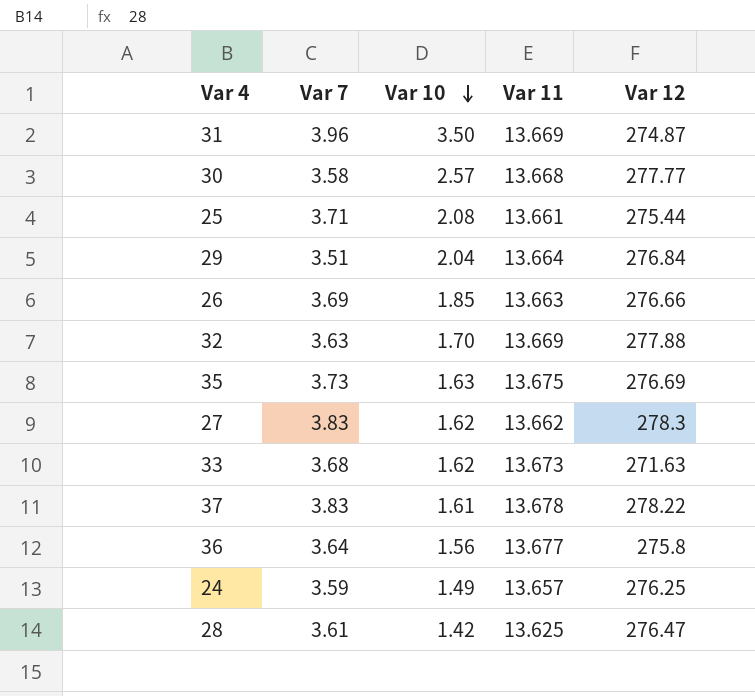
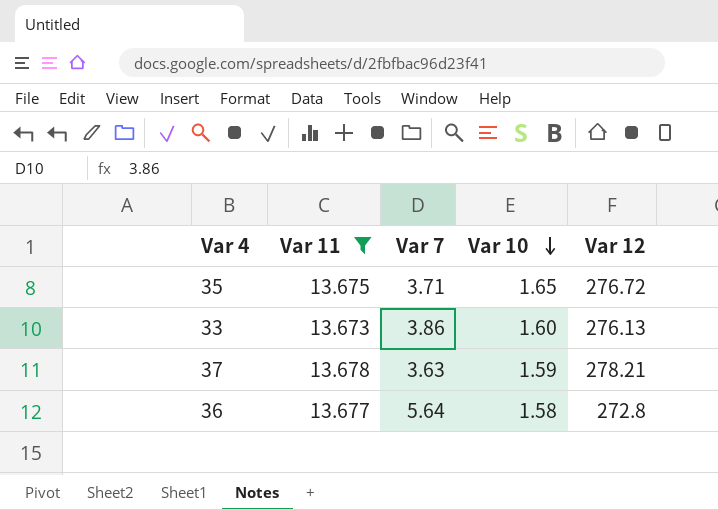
filter: none -> Var 11 >= 13.673
column Var 11 | position: 4 -> 2
35 | Var 7: 3.73 -> 3.71
35 | Var 10: 1.63 -> 1.65
35 | Var 12: 276.69 -> 276.72
33 | Var 7: 3.68 -> 3.86
33 | Var 10: 1.62 -> 1.60
33 | Var 12: 271.63 -> 276.13
37 | Var 7: 3.83 -> 3.63
37 | Var 10: 1.61 -> 1.59
37 | Var 12: 278.22 -> 278.21
36 | Var 7: 3.64 -> 5.64
36 | Var 10: 1.56 -> 1.58
36 | Var 12: 275.8 -> 272.8

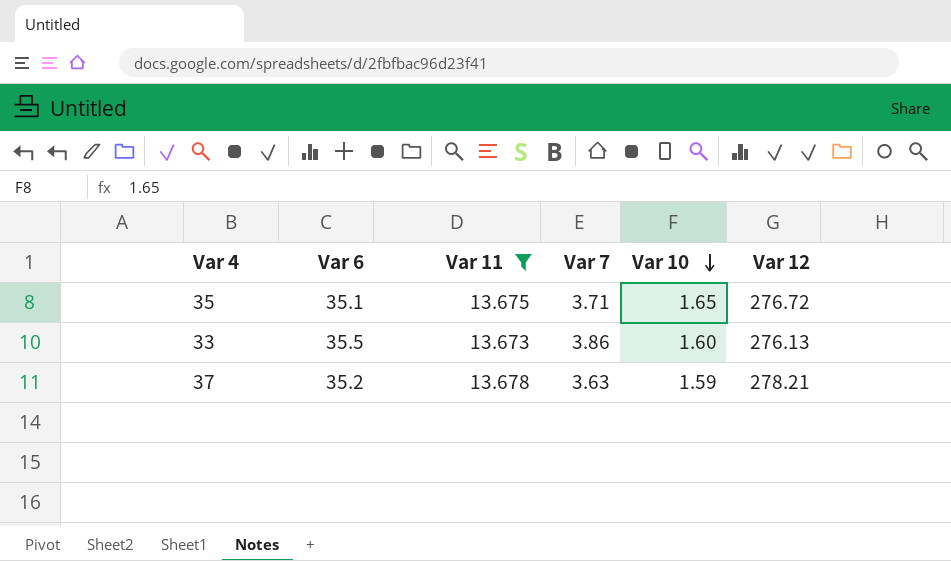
column Var 6 | position: none -> 2
row 36: 13.677 | 5.64 | 1.58 | 272.8 -> none

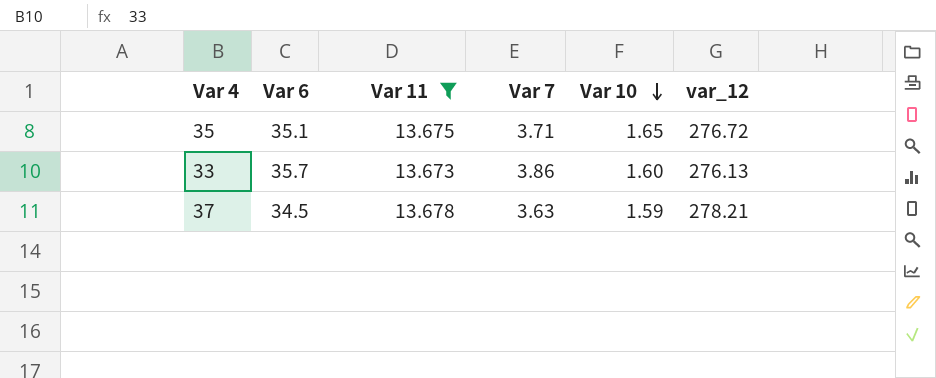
column name: Var 12 -> var_12
33 | Var 6: 35.5 -> 35.7
37 | Var 6: 35.2 -> 34.5

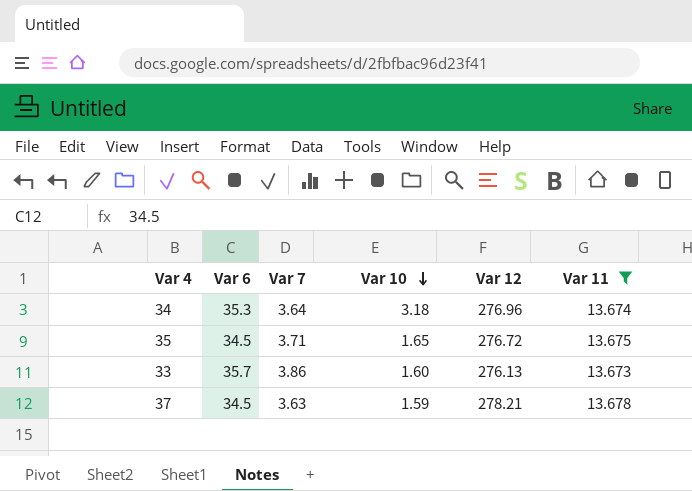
column name: var_12 -> Var 12
column Var 11 | position: 3 -> 6
row 34: none -> 35.3 | 3.64 | 3.18 | 276.96 | 13.674
35 | Var 6: 35.1 -> 34.5

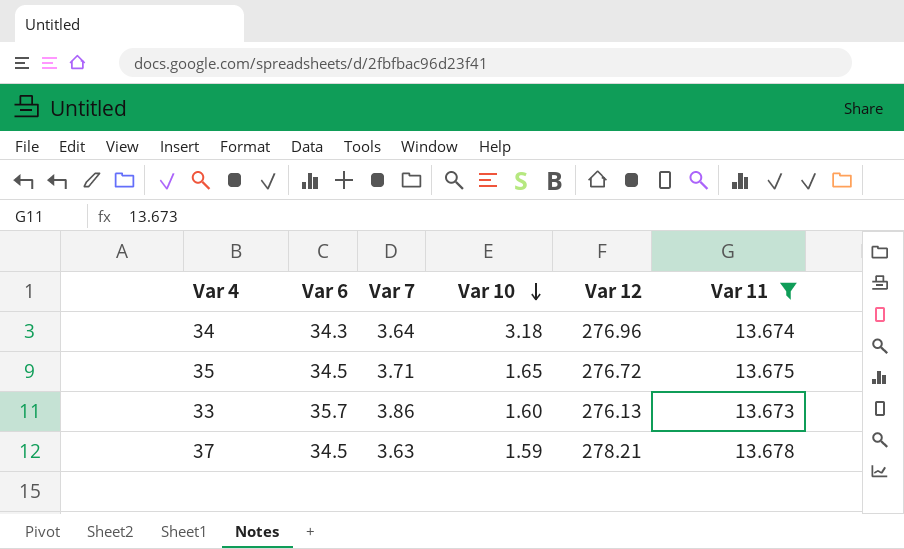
34 | Var 6: 35.3 -> 34.3

